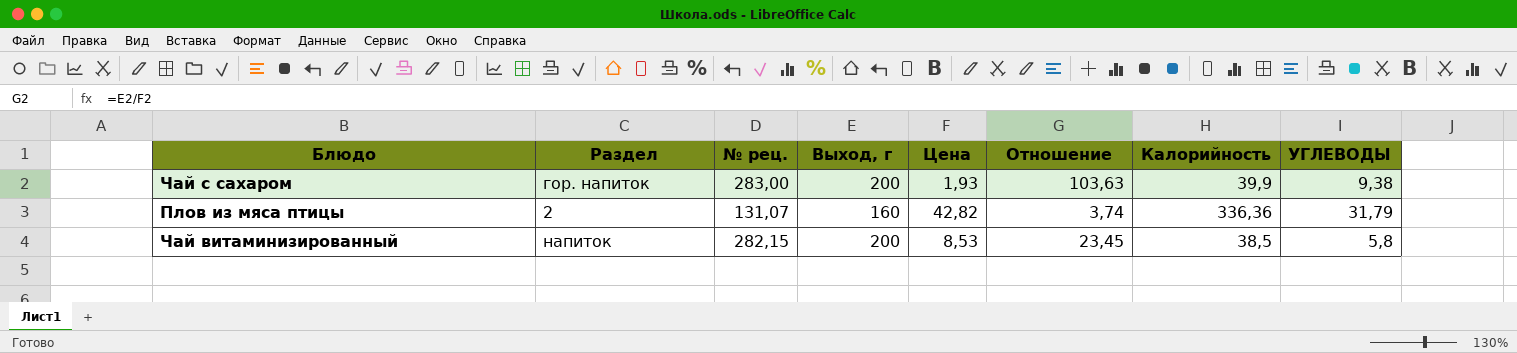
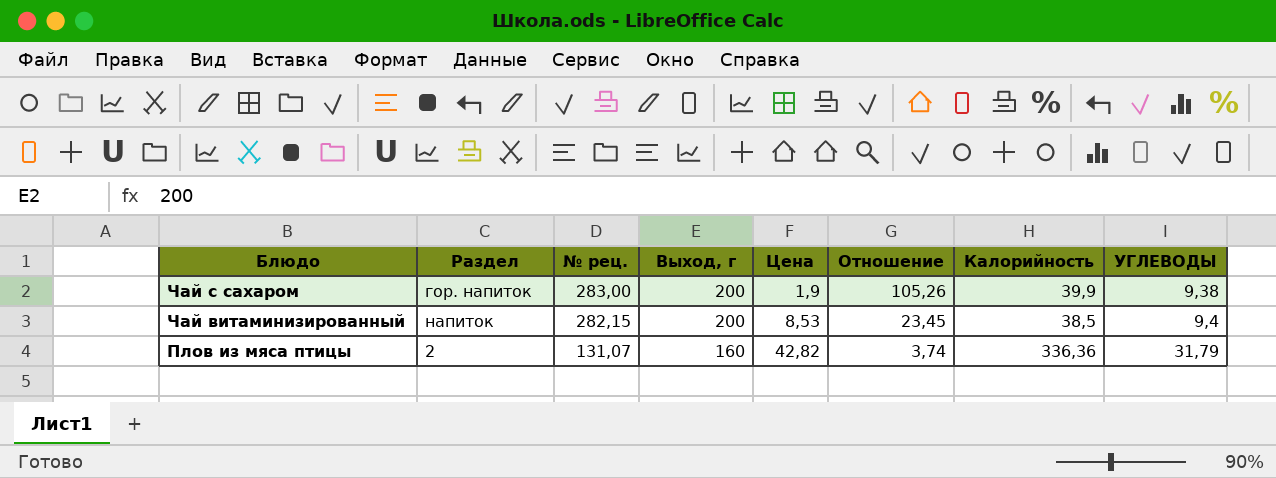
row order: none -> Блюдо descending
Чай с сахаром | Цена: 1,93 -> 1,9
Чай с сахаром | Отношение: 103,63 -> 105,26
Чай витаминизированный | УГЛЕВОДЫ: 5,8 -> 9,4

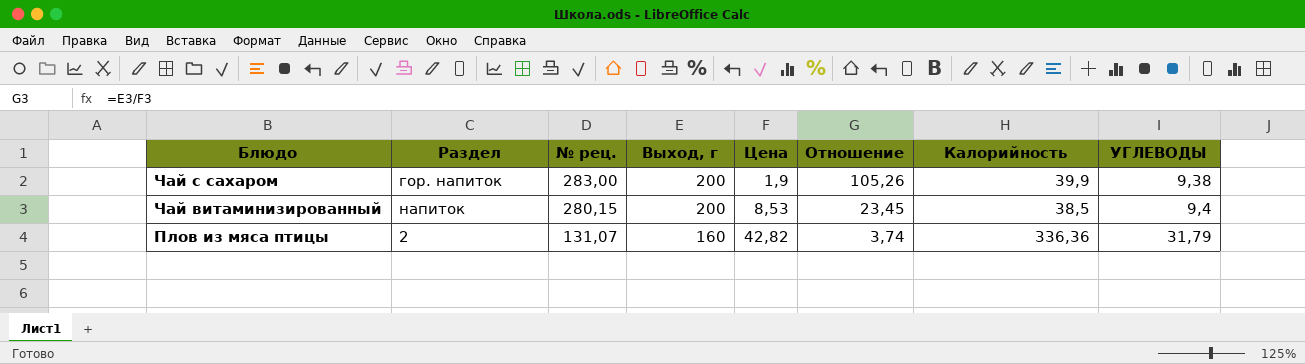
Чай витаминизированный | № рец.: 282,15 -> 280,15

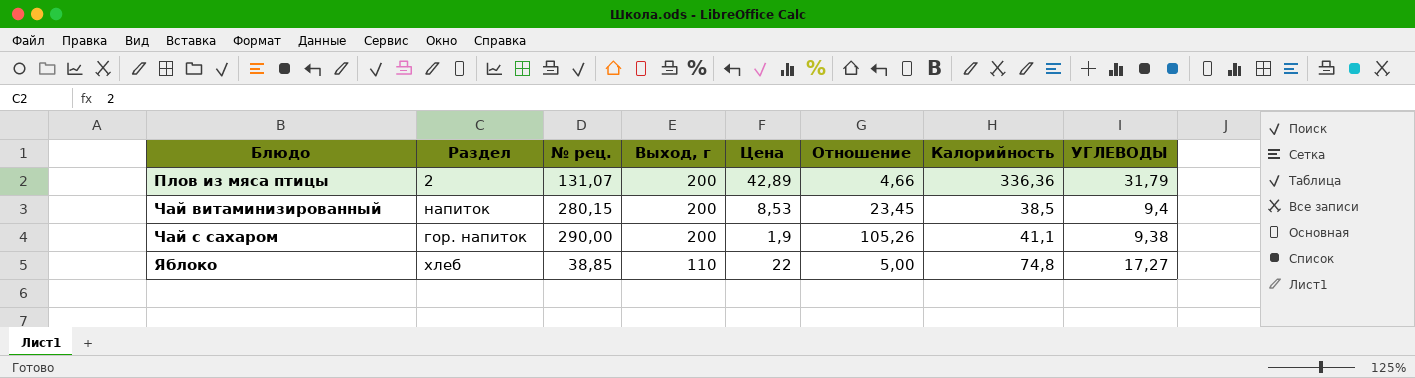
row order: Блюдо descending -> Блюдо ascending
Плов из мяса птицы | Выход, г: 160 -> 200
Плов из мяса птицы | Цена: 42,82 -> 42,89
Плов из мяса птицы | Отношение: 3,74 -> 4,66
Чай с сахаром | № рец.: 283,00 -> 290,00
Чай с сахаром | Калорийность: 39,9 -> 41,1
row Яблоко: none -> хлеб | 38,85 | 110 | 22 | 5,00 | 74,8 | 17,27

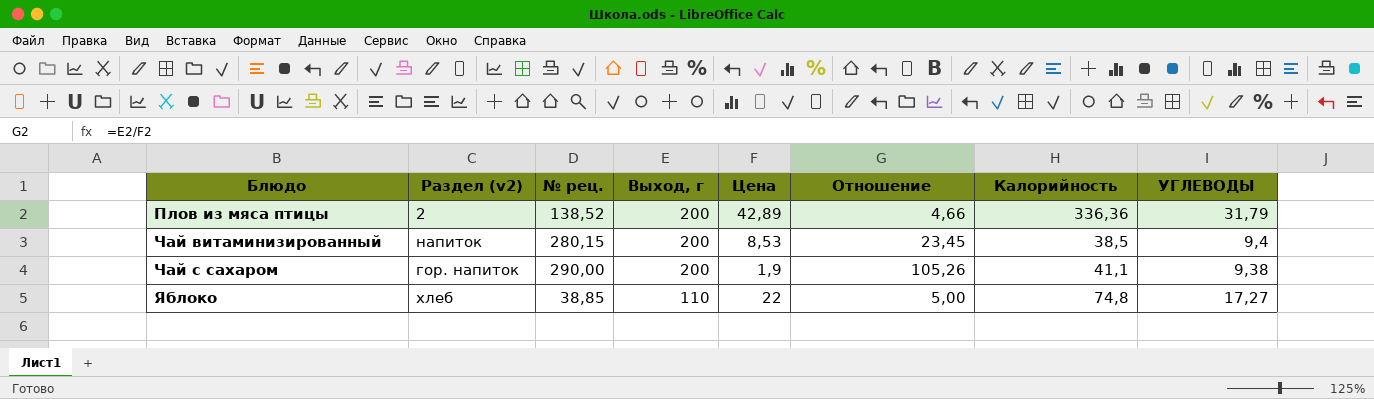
column name: Раздел -> Раздел (v2)
Плов из мяса птицы | № рец.: 131,07 -> 138,52

